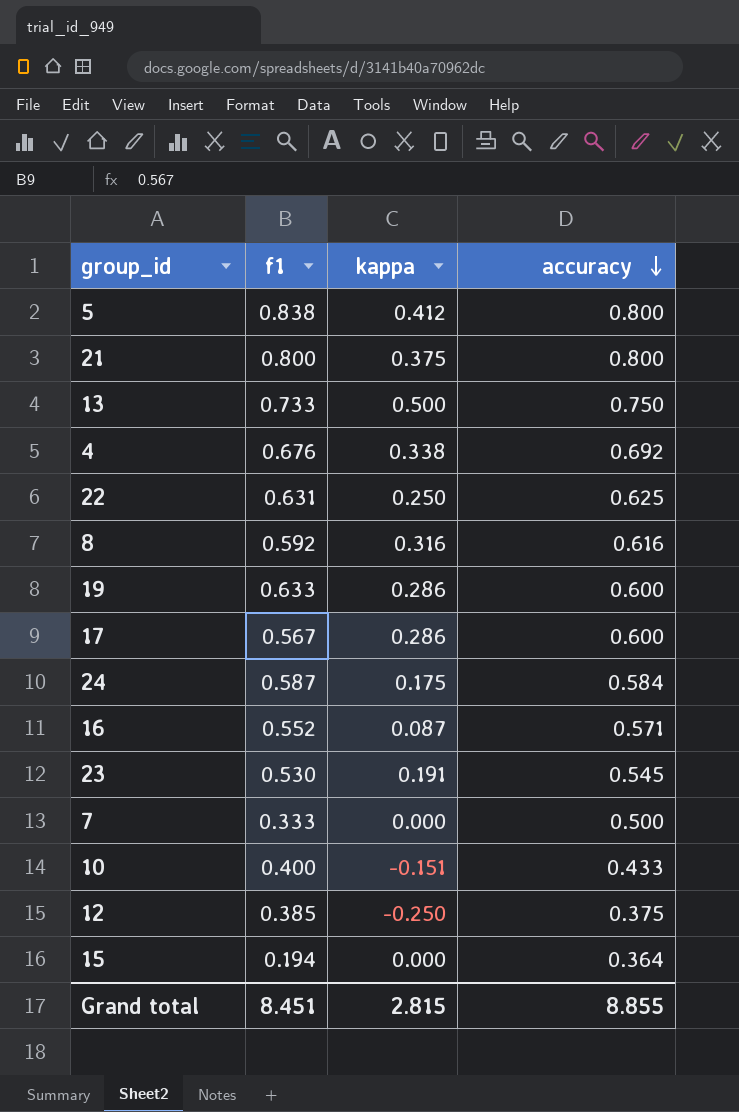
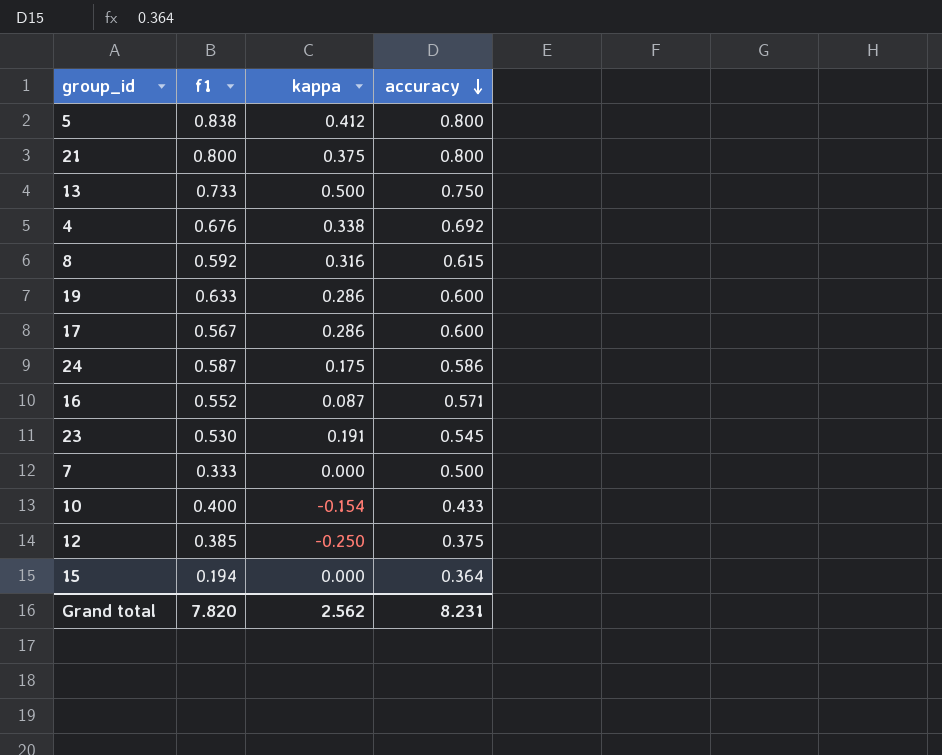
row 22: 0.631 | 0.250 | 0.625 -> none
8 | accuracy: 0.616 -> 0.615
24 | accuracy: 0.584 -> 0.586
10 | kappa: -0.151 -> -0.154
Grand total | f1: 8.451 -> 7.820
Grand total | kappa: 2.815 -> 2.562
Grand total | accuracy: 8.855 -> 8.231

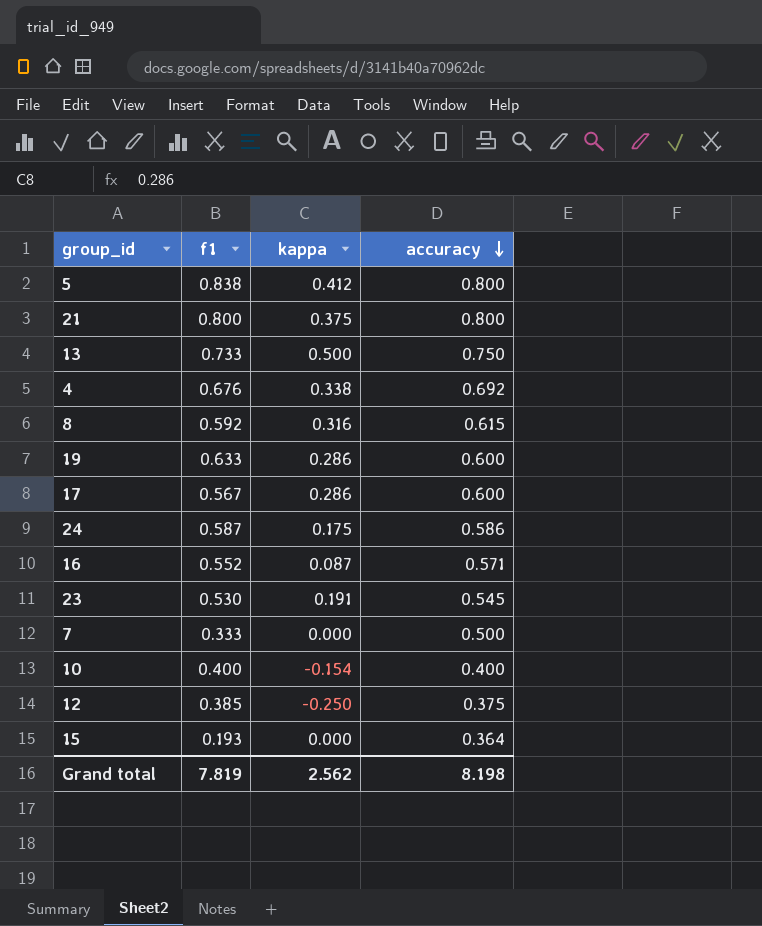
10 | accuracy: 0.433 -> 0.400
15 | f1: 0.194 -> 0.193
Grand total | f1: 7.820 -> 7.819
Grand total | accuracy: 8.231 -> 8.198

